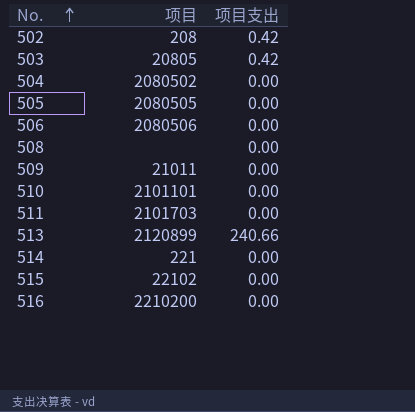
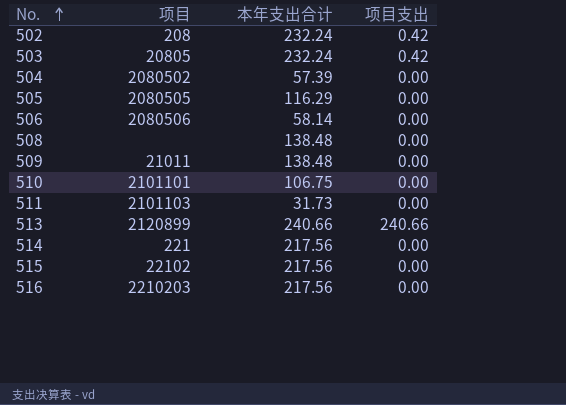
column 本年支出合计 | position: none -> 3
511 | 项目: 2101703 -> 2101103
516 | 项目: 2210200 -> 2210203

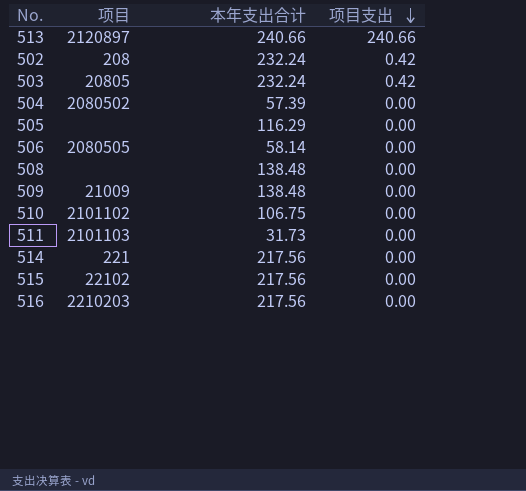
row order: No. ascending -> 项目支出 descending
513 | 项目: 2120899 -> 2120897
505 | 项目: 2080505 -> none
506 | 项目: 2080506 -> 2080505
509 | 项目: 21011 -> 21009
510 | 项目: 2101101 -> 2101102

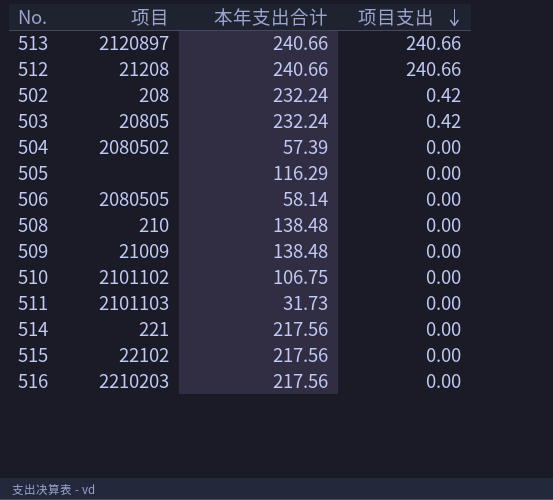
row 512: none -> 21208 | 240.66 | 240.66
508 | 项目: none -> 210

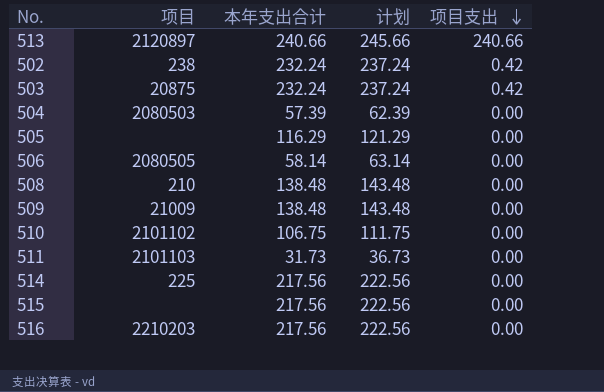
column 计划 | formula: none -> [本年支出合计] + 5
row 512: 21208 | 240.66 | 240.66 -> none
502 | 项目: 208 -> 238
503 | 项目: 20805 -> 20875
504 | 项目: 2080502 -> 2080503
514 | 项目: 221 -> 225
515 | 项目: 22102 -> none

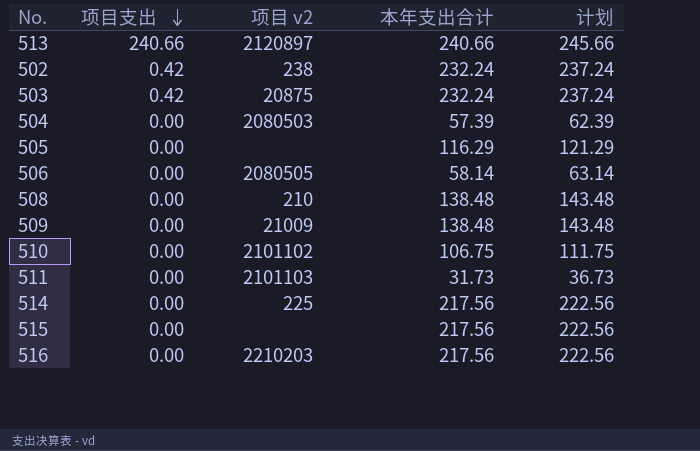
column 项目支出 | position: 5 -> 2
column name: 项目 -> 项目 v2

